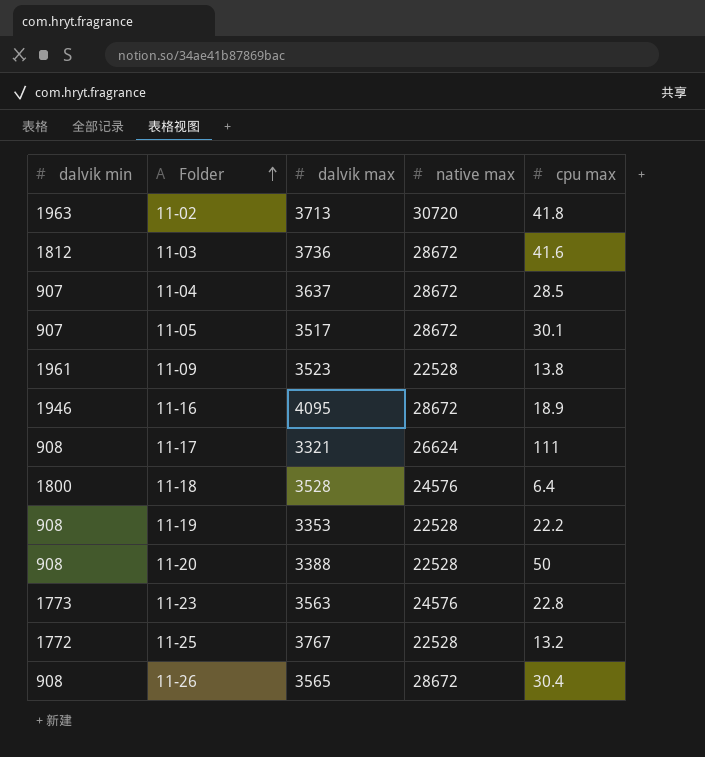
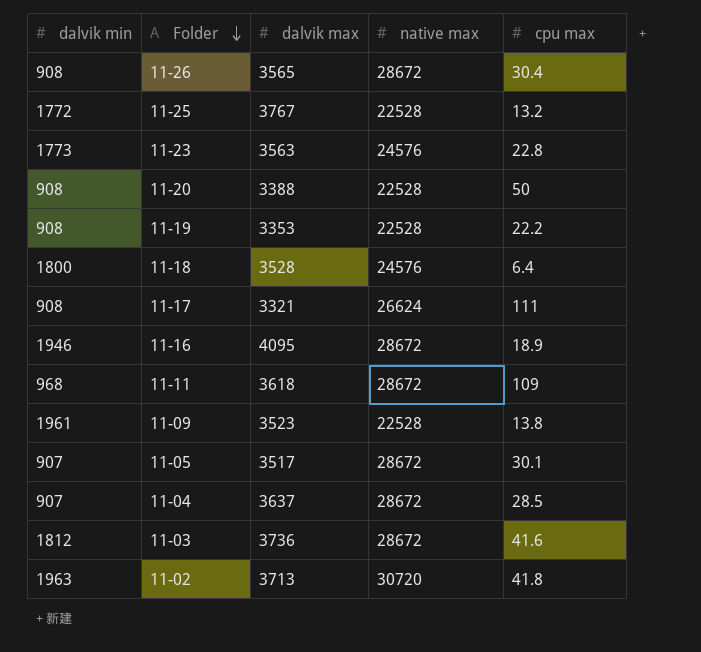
row order: Folder ascending -> Folder descending
row 11-11: none -> 968 | 3618 | 28672 | 109

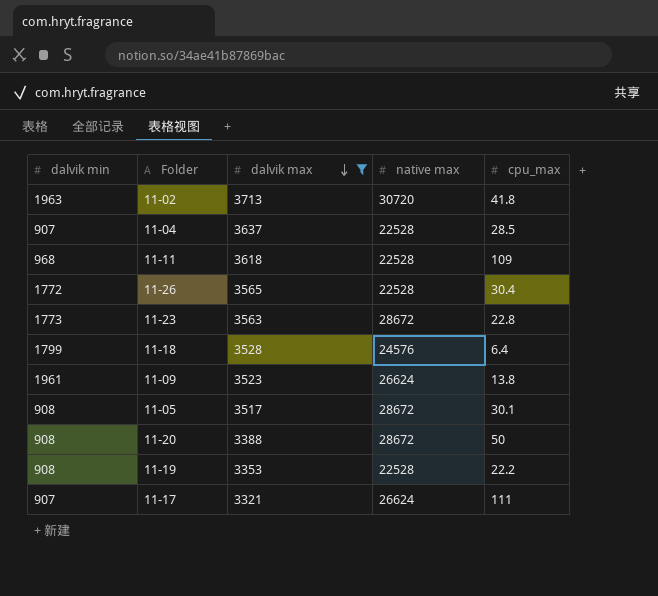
filter: none -> dalvik max <= 3713
row order: Folder descending -> dalvik max descending
column name: cpu max -> cpu_max
11-04 | native max: 28672 -> 22528
11-11 | native max: 28672 -> 22528
11-26 | dalvik min: 908 -> 1772
11-26 | native max: 28672 -> 22528
11-23 | native max: 24576 -> 28672
11-18 | dalvik min: 1800 -> 1799
11-09 | native max: 22528 -> 26624
11-05 | dalvik min: 907 -> 908
11-20 | native max: 22528 -> 28672
11-17 | dalvik min: 908 -> 907

